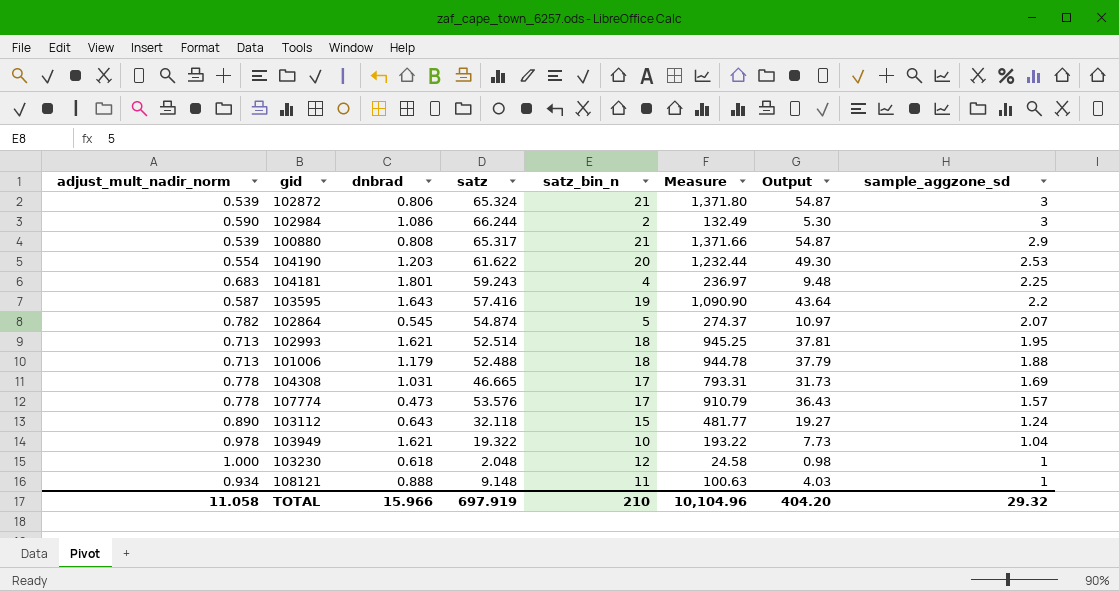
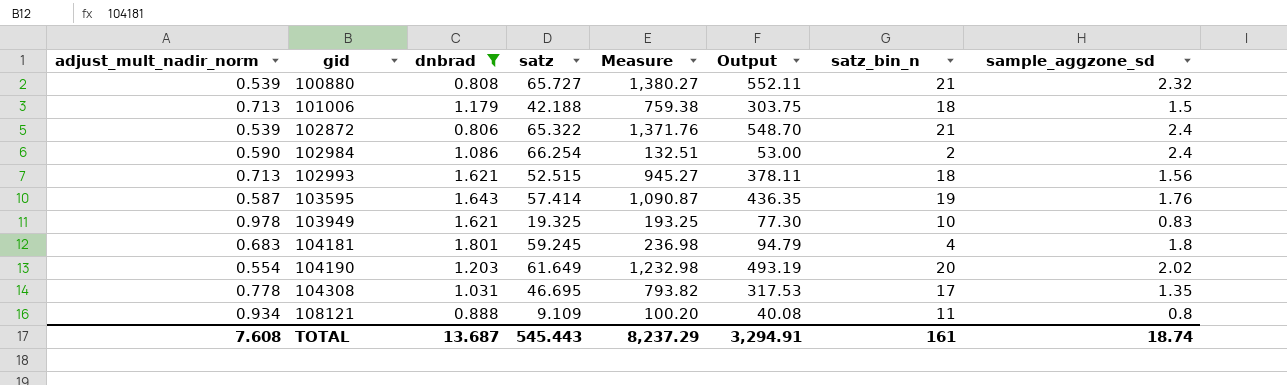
filter: none -> dnbrad >= 0.806
row order: sample_aggzone_sd descending -> gid ascending
column Output | formula: [Measure] * 0.04 -> [Measure] * 0.4
column satz_bin_n | position: 5 -> 7
100880 | satz: 65.317 -> 65.727
100880 | Measure: 1,371.66 -> 1,380.27
100880 | sample_aggzone_sd: 2.9 -> 2.32
101006 | satz: 52.488 -> 42.188
101006 | Measure: 944.78 -> 759.38
101006 | sample_aggzone_sd: 1.88 -> 1.5
102872 | satz: 65.324 -> 65.322
102872 | Measure: 1,371.80 -> 1,371.76
102872 | sample_aggzone_sd: 3 -> 2.4
102984 | satz: 66.244 -> 66.254
102984 | Measure: 132.49 -> 132.51
102984 | sample_aggzone_sd: 3 -> 2.4
102993 | satz: 52.514 -> 52.515
102993 | Measure: 945.25 -> 945.27
102993 | sample_aggzone_sd: 1.95 -> 1.56
103595 | satz: 57.416 -> 57.414
103595 | Measure: 1,090.90 -> 1,090.87
103595 | sample_aggzone_sd: 2.2 -> 1.76
103949 | satz: 19.322 -> 19.325
103949 | Measure: 193.22 -> 193.25
103949 | sample_aggzone_sd: 1.04 -> 0.83
104181 | satz: 59.243 -> 59.245
104181 | Measure: 236.97 -> 236.98
104181 | sample_aggzone_sd: 2.25 -> 1.8
104190 | satz: 61.622 -> 61.649
104190 | Measure: 1,232.44 -> 1,232.98
104190 | sample_aggzone_sd: 2.53 -> 2.02
104308 | satz: 46.665 -> 46.695
104308 | Measure: 793.31 -> 793.82
104308 | sample_aggzone_sd: 1.69 -> 1.35
108121 | satz: 9.148 -> 9.109
108121 | Measure: 100.63 -> 100.20
108121 | sample_aggzone_sd: 1 -> 0.8
TOTAL | adjust_mult_nadir_norm: 11.058 -> 7.608
TOTAL | dnbrad: 15.966 -> 13.687
TOTAL | satz: 697.919 -> 545.443
TOTAL | Measure: 10,104.96 -> 8,237.29
TOTAL | Output: 404.20 -> 3,294.91
TOTAL | satz_bin_n: 210 -> 161
TOTAL | sample_aggzone_sd: 29.32 -> 18.74

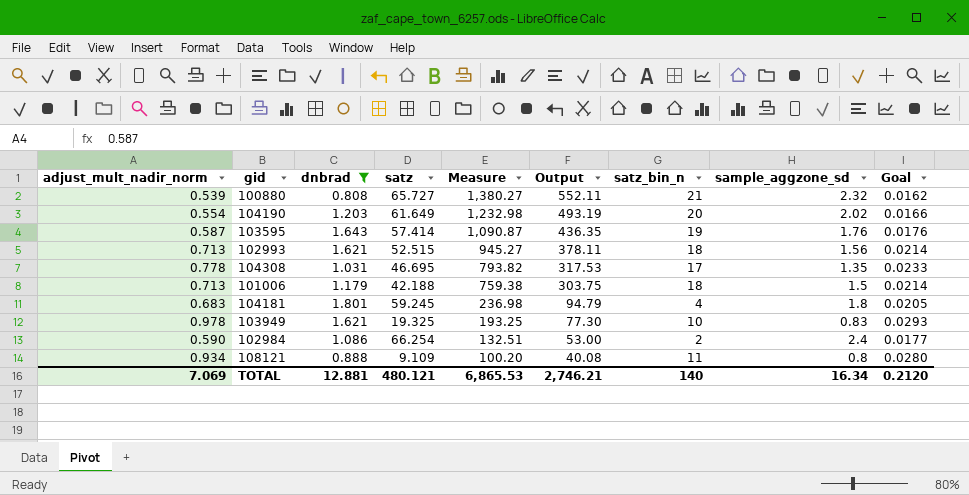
row order: gid ascending -> Measure descending
column Goal | formula: none -> [adjust_mult_nadir_norm] * 0.03
row 102872: 0.539 | 0.806 | 65.322 | 1,371.76 | 548.70 | 21 | 2.4 -> none
TOTAL | adjust_mult_nadir_norm: 7.608 -> 7.069
TOTAL | dnbrad: 13.687 -> 12.881
TOTAL | satz: 545.443 -> 480.121
TOTAL | Measure: 8,237.29 -> 6,865.53
TOTAL | Output: 3,294.91 -> 2,746.21
TOTAL | satz_bin_n: 161 -> 140
TOTAL | sample_aggzone_sd: 18.74 -> 16.34

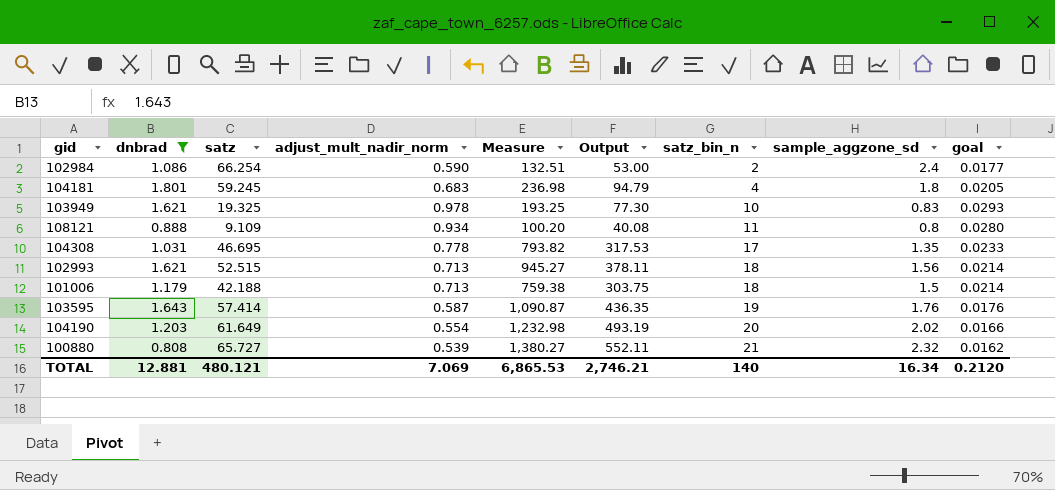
row order: Measure descending -> satz_bin_n ascending
column adjust_mult_nadir_norm | position: 1 -> 4
column name: Goal -> goal

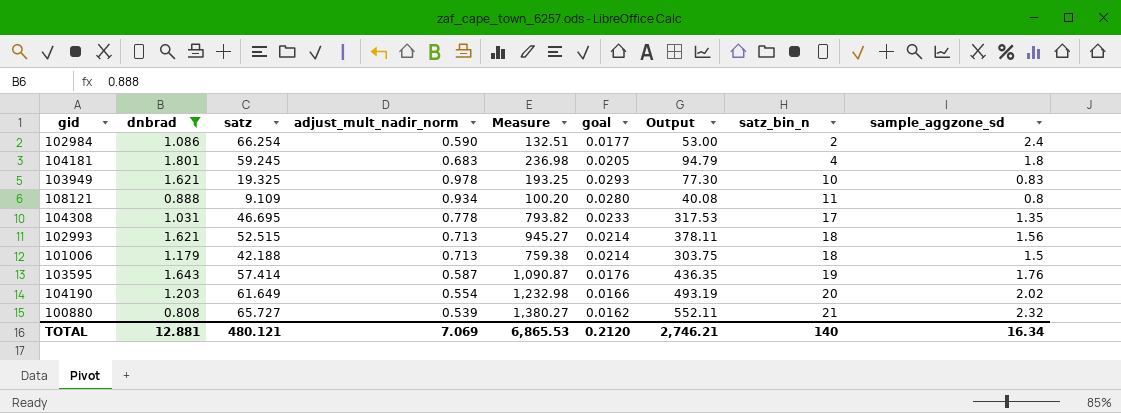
column goal | position: 9 -> 6

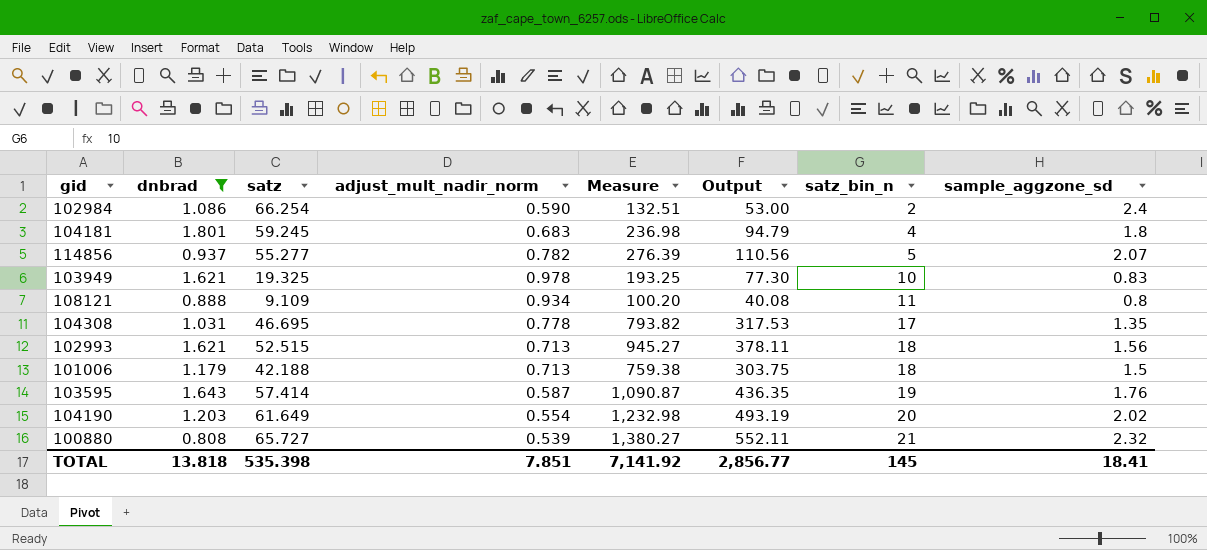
column goal | formula: [adjust_mult_nadir_norm] * 0.03 -> none
row 114856: none -> 0.937 | 55.277 | 0.782 | 276.39 | 110.56 | 5 | 2.07
TOTAL | dnbrad: 12.881 -> 13.818
TOTAL | satz: 480.121 -> 535.398
TOTAL | adjust_mult_nadir_norm: 7.069 -> 7.851
TOTAL | Measure: 6,865.53 -> 7,141.92
TOTAL | Output: 2,746.21 -> 2,856.77
TOTAL | satz_bin_n: 140 -> 145
TOTAL | sample_aggzone_sd: 16.34 -> 18.41

